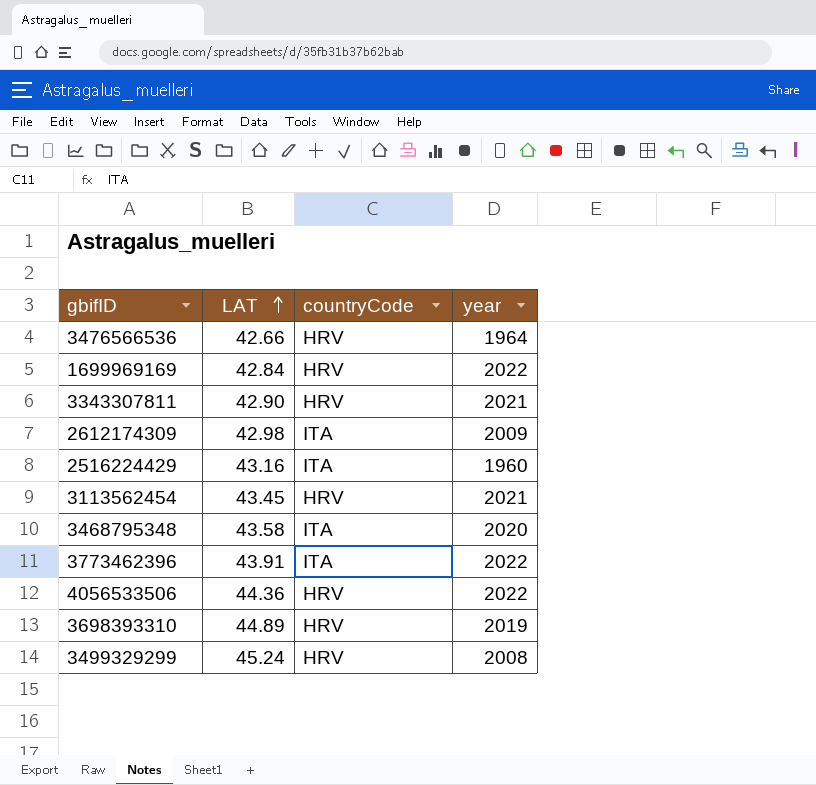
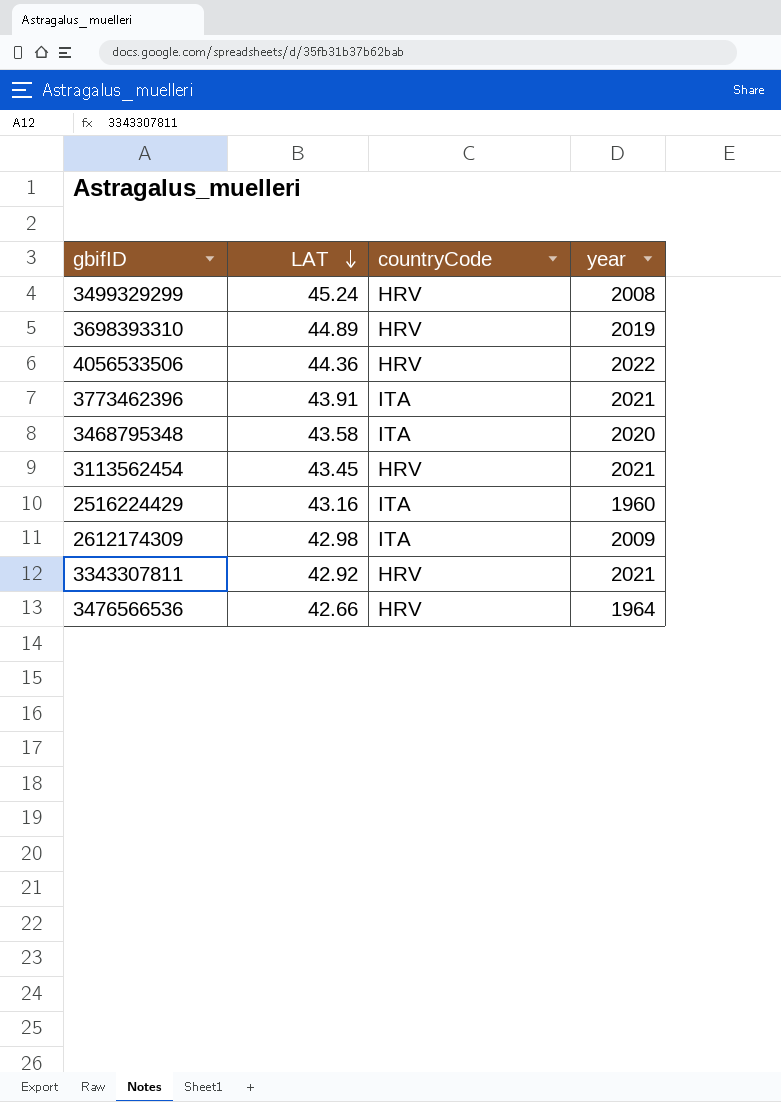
row order: LAT ascending -> LAT descending
row 1699969169: 42.84 | HRV | 2022 -> none
3773462396 | year: 2022 -> 2021
3343307811 | LAT: 42.90 -> 42.92

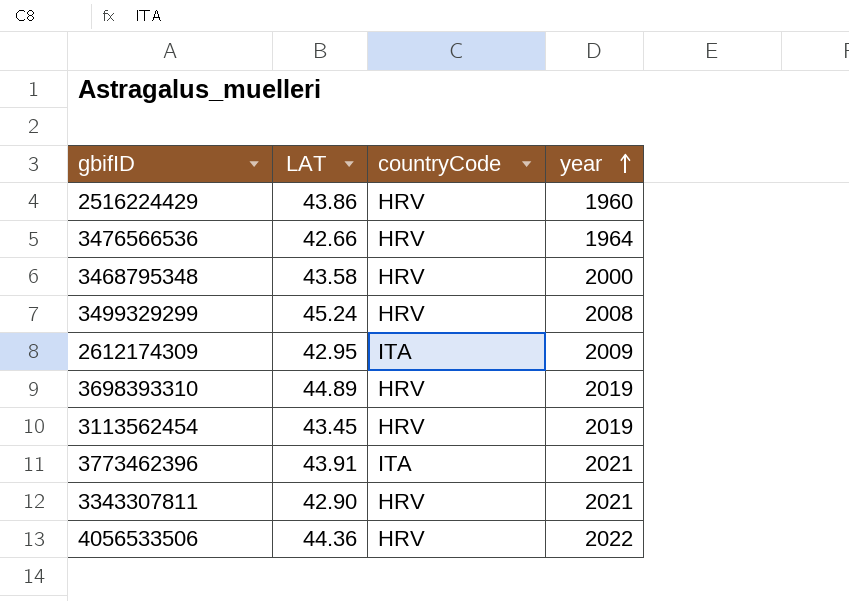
row order: LAT descending -> year ascending
2516224429 | LAT: 43.16 -> 43.86
2516224429 | countryCode: ITA -> HRV
3468795348 | countryCode: ITA -> HRV
3468795348 | year: 2020 -> 2000
2612174309 | LAT: 42.98 -> 42.95
3113562454 | year: 2021 -> 2019
3343307811 | LAT: 42.92 -> 42.90

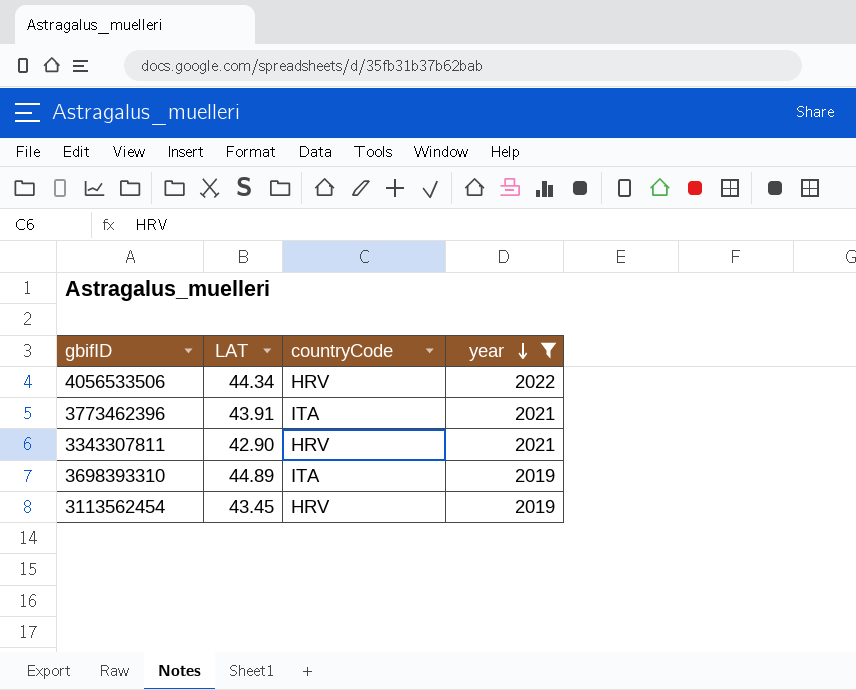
filter: none -> year >= 2019
row order: year ascending -> year descending
4056533506 | LAT: 44.36 -> 44.34
3698393310 | countryCode: HRV -> ITA

